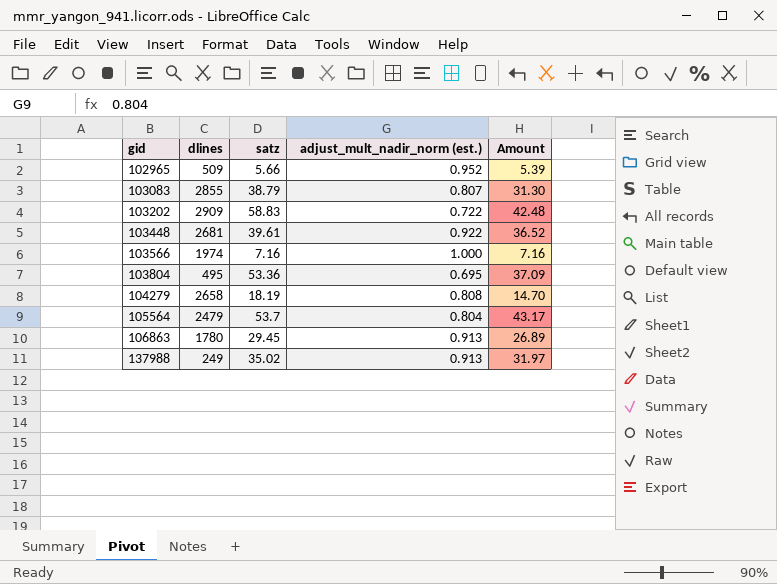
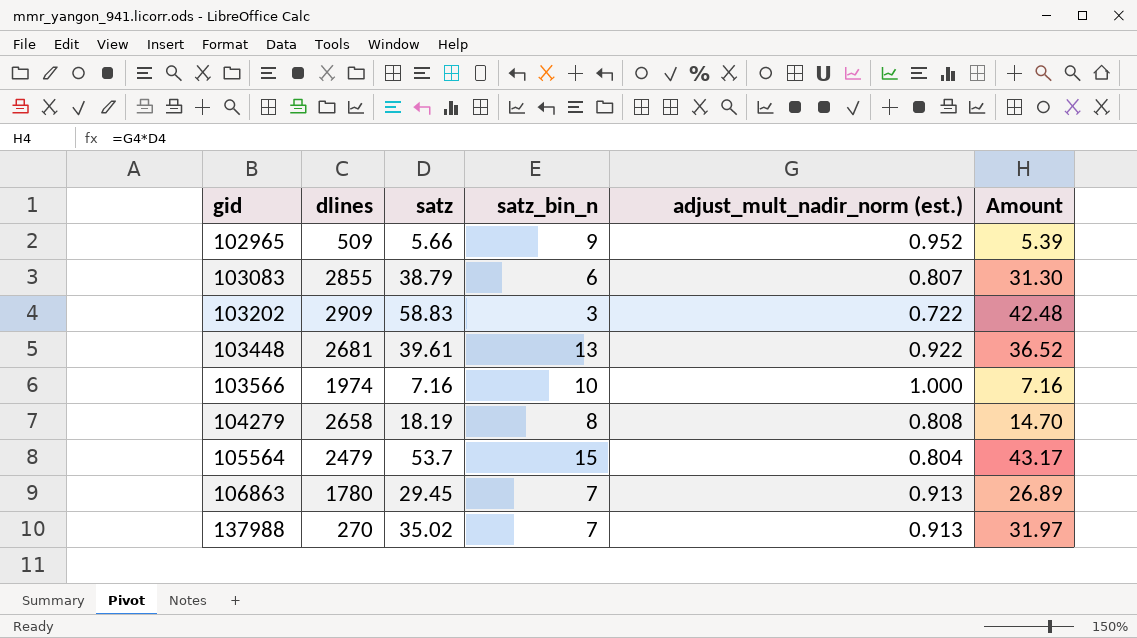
column satz_bin_n | position: none -> 4
row 103804: 495 | 53.36 | 0.695 | 37.09 -> none
137988 | dlines: 249 -> 270

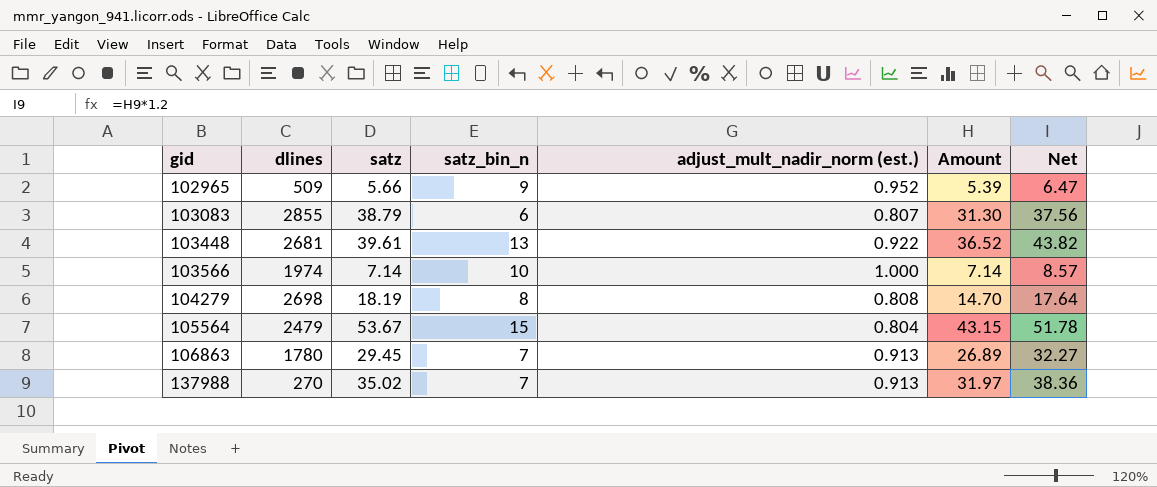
column Net | formula: none -> [Amount] * 1.2
row 103202: 2909 | 58.83 | 3 | 0.722 | 42.48 -> none
103566 | satz: 7.16 -> 7.14
103566 | Amount: 7.16 -> 7.14
104279 | dlines: 2658 -> 2698
105564 | satz: 53.7 -> 53.67
105564 | Amount: 43.17 -> 43.15

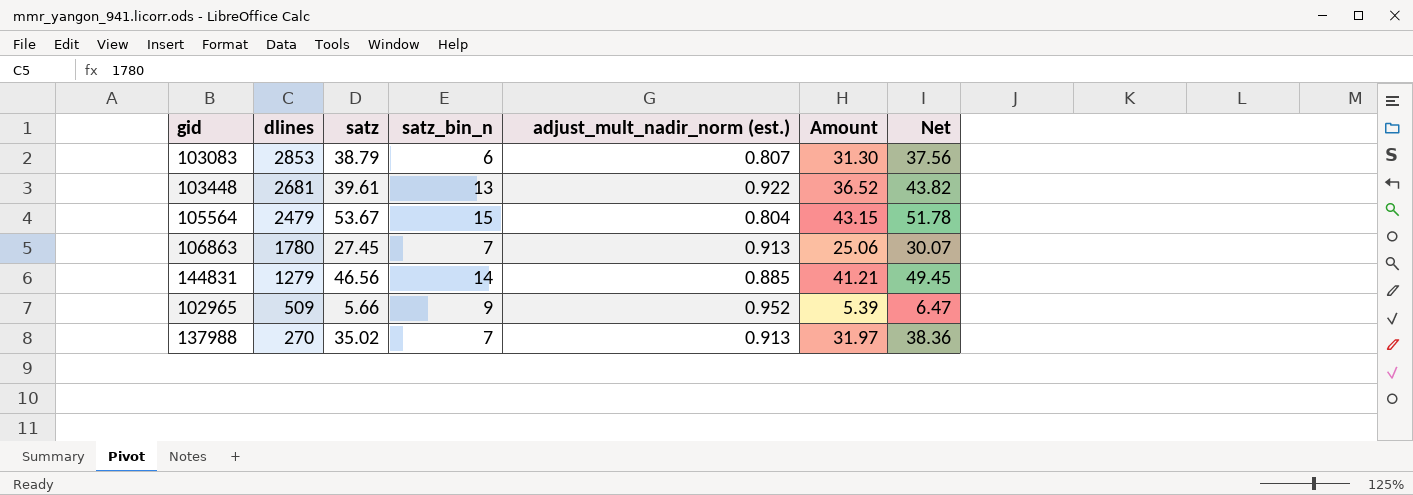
row order: gid ascending -> dlines descending
row 103566: 1974 | 7.14 | 10 | 1.000 | 7.14 | 8.57 -> none
row 104279: 2698 | 18.19 | 8 | 0.808 | 14.70 | 17.64 -> none
103083 | dlines: 2855 -> 2853
106863 | satz: 29.45 -> 27.45
106863 | Amount: 26.89 -> 25.06
106863 | Net: 32.27 -> 30.07
row 144831: none -> 1279 | 46.56 | 14 | 0.885 | 41.21 | 49.45

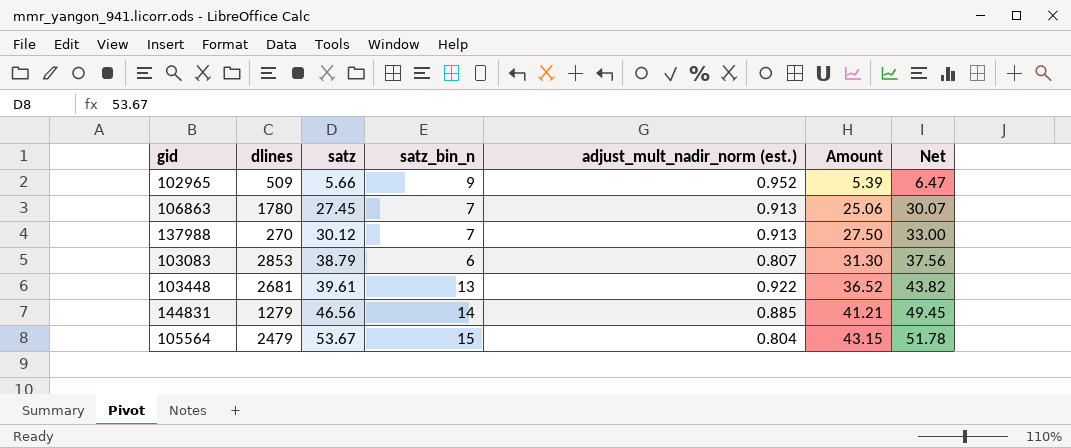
row order: dlines descending -> satz ascending
137988 | satz: 35.02 -> 30.12
137988 | Amount: 31.97 -> 27.50
137988 | Net: 38.36 -> 33.00

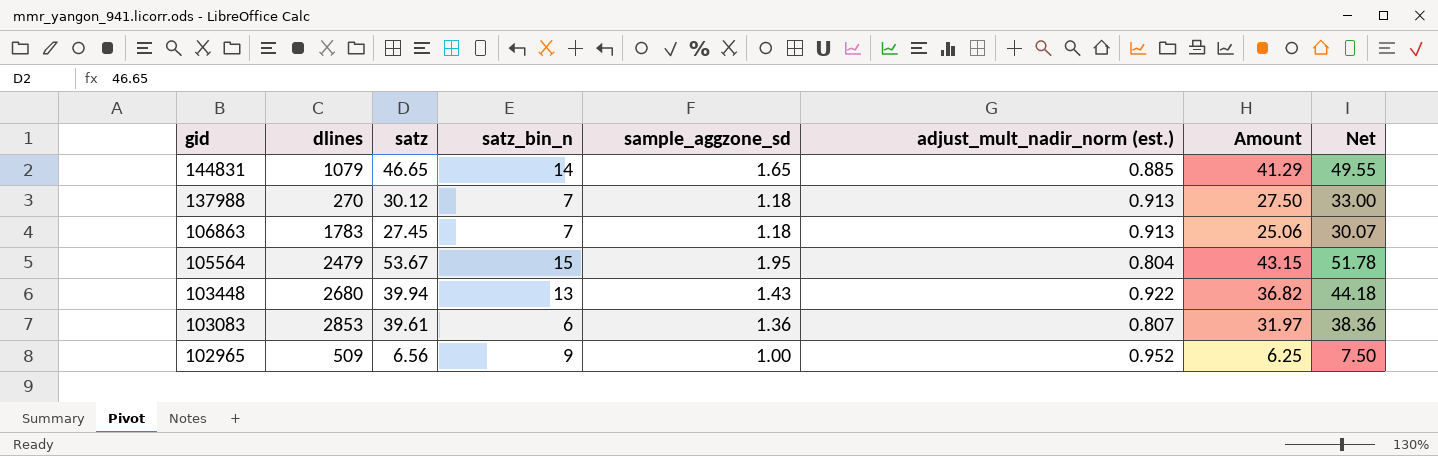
row order: satz ascending -> gid descending
column sample_aggzone_sd | position: none -> 5
144831 | dlines: 1279 -> 1079
144831 | satz: 46.56 -> 46.65
144831 | Amount: 41.21 -> 41.29
144831 | Net: 49.45 -> 49.55
106863 | dlines: 1780 -> 1783
103448 | dlines: 2681 -> 2680
103448 | satz: 39.61 -> 39.94
103448 | Amount: 36.52 -> 36.82
103448 | Net: 43.82 -> 44.18
103083 | satz: 38.79 -> 39.61
103083 | Amount: 31.30 -> 31.97
103083 | Net: 37.56 -> 38.36
102965 | satz: 5.66 -> 6.56
102965 | Amount: 5.39 -> 6.25
102965 | Net: 6.47 -> 7.50

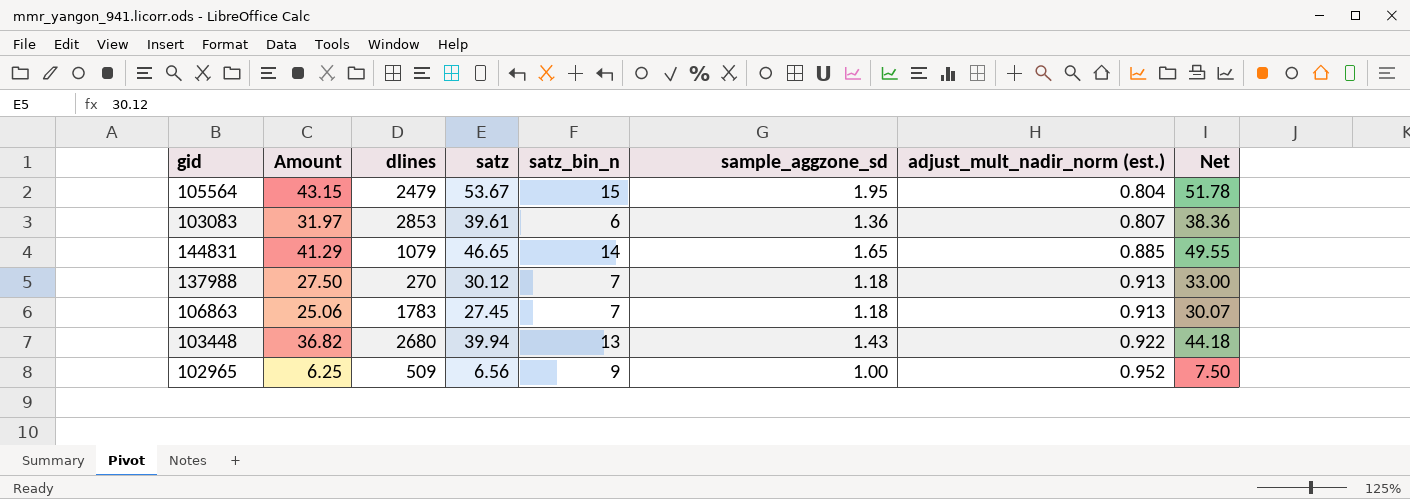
row order: gid descending -> adjust_mult_nadir_norm (est.) ascending
column Amount | position: 7 -> 2

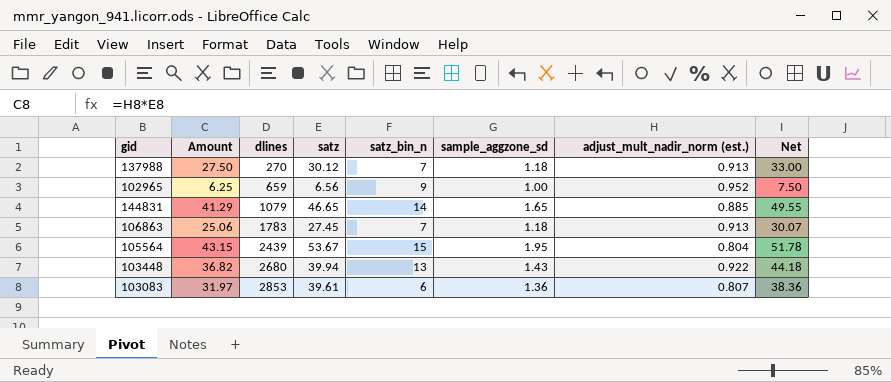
row order: adjust_mult_nadir_norm (est.) ascending -> dlines ascending
102965 | dlines: 509 -> 659
105564 | dlines: 2479 -> 2439

